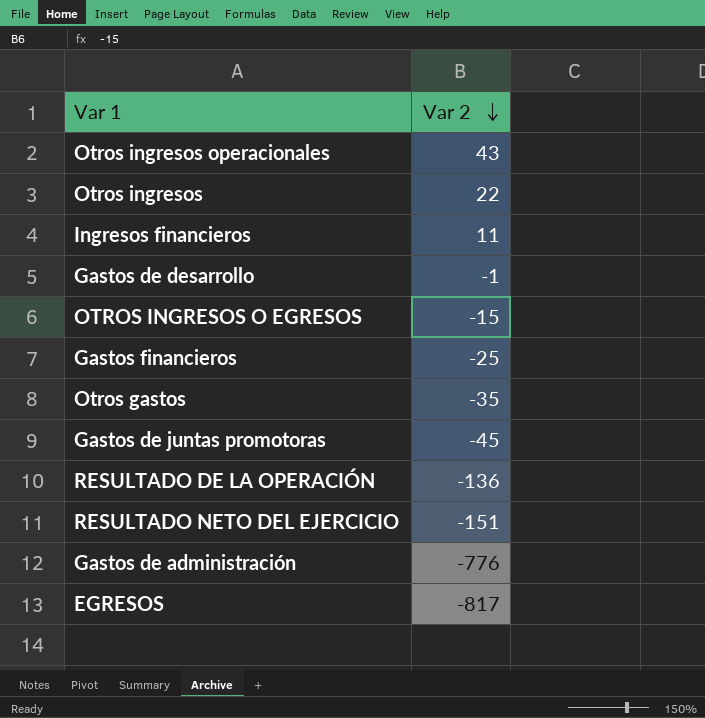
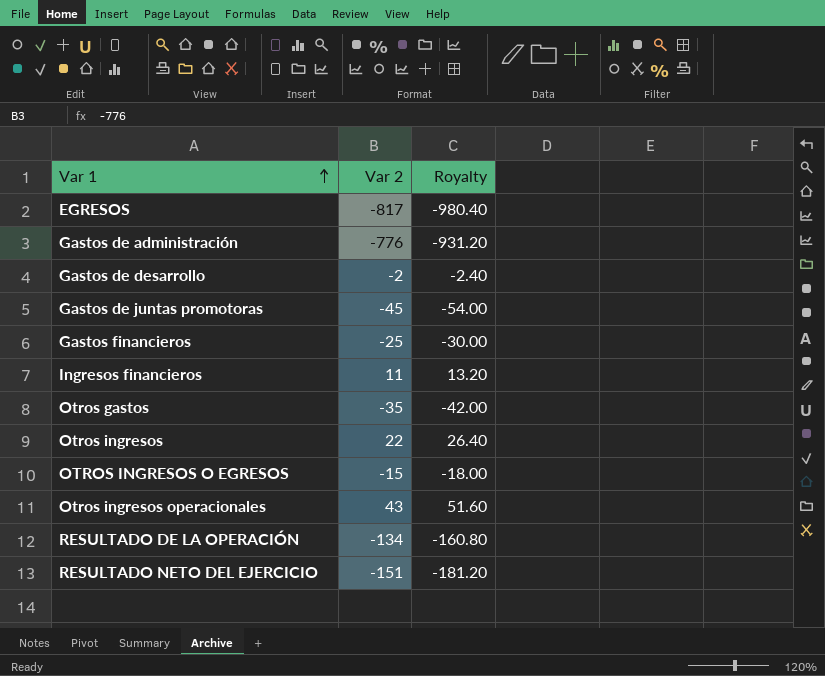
row order: Var 2 descending -> Var 1 ascending
column Royalty | formula: none -> [Var 2] * 1.2
Gastos de desarrollo | Var 2: -1 -> -2
RESULTADO DE LA OPERACIÓN | Var 2: -136 -> -134

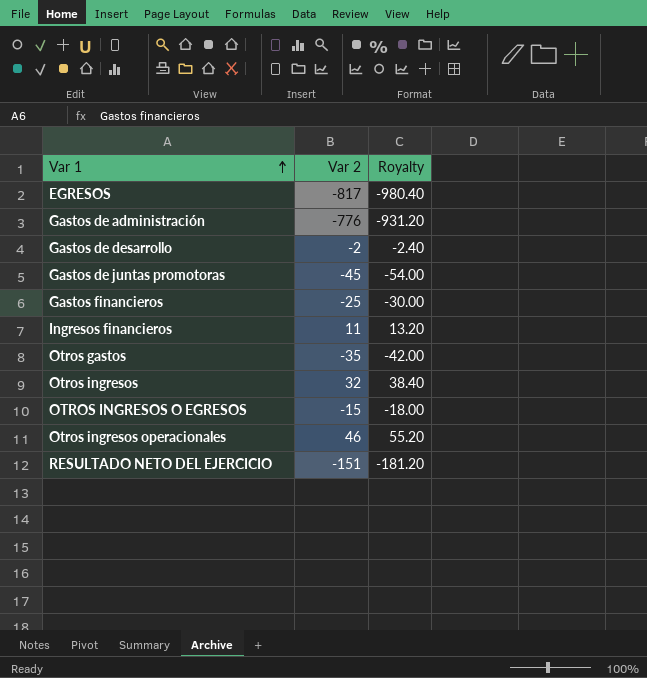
row RESULTADO DE LA OPERACIÓN: -134 | -160.80 -> none
Otros ingresos | Var 2: 22 -> 32
Otros ingresos | Royalty: 26.40 -> 38.40
Otros ingresos operacionales | Var 2: 43 -> 46
Otros ingresos operacionales | Royalty: 51.60 -> 55.20

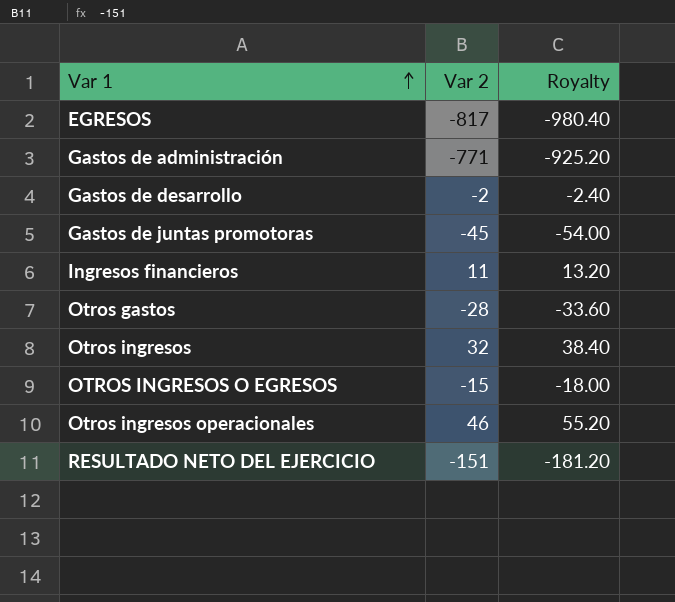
row Gastos financieros: -25 | -30.00 -> none
Gastos de administración | Var 2: -776 -> -771
Gastos de administración | Royalty: -931.20 -> -925.20
Otros gastos | Var 2: -35 -> -28
Otros gastos | Royalty: -42.00 -> -33.60

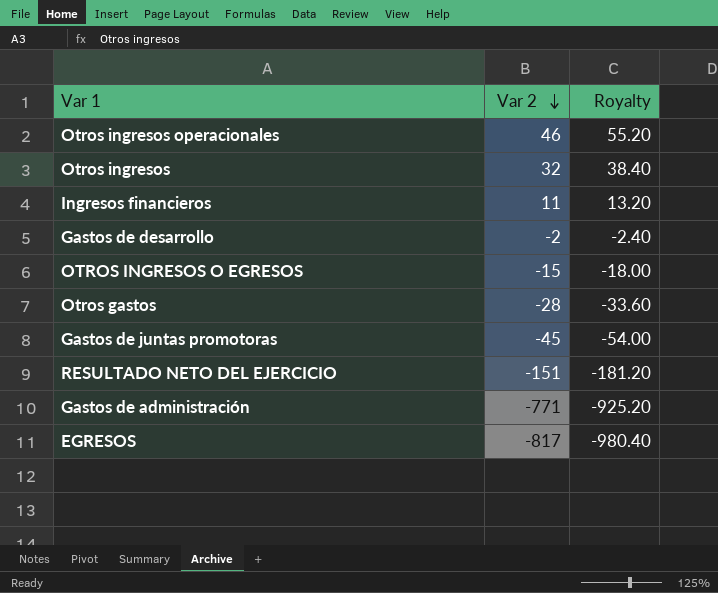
row order: Var 1 ascending -> Var 2 descending

